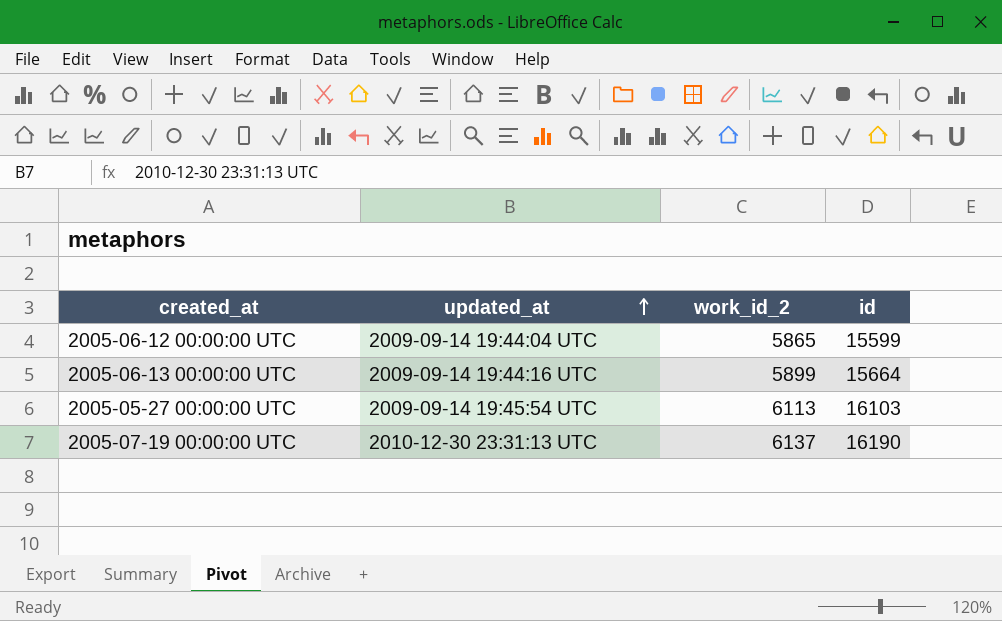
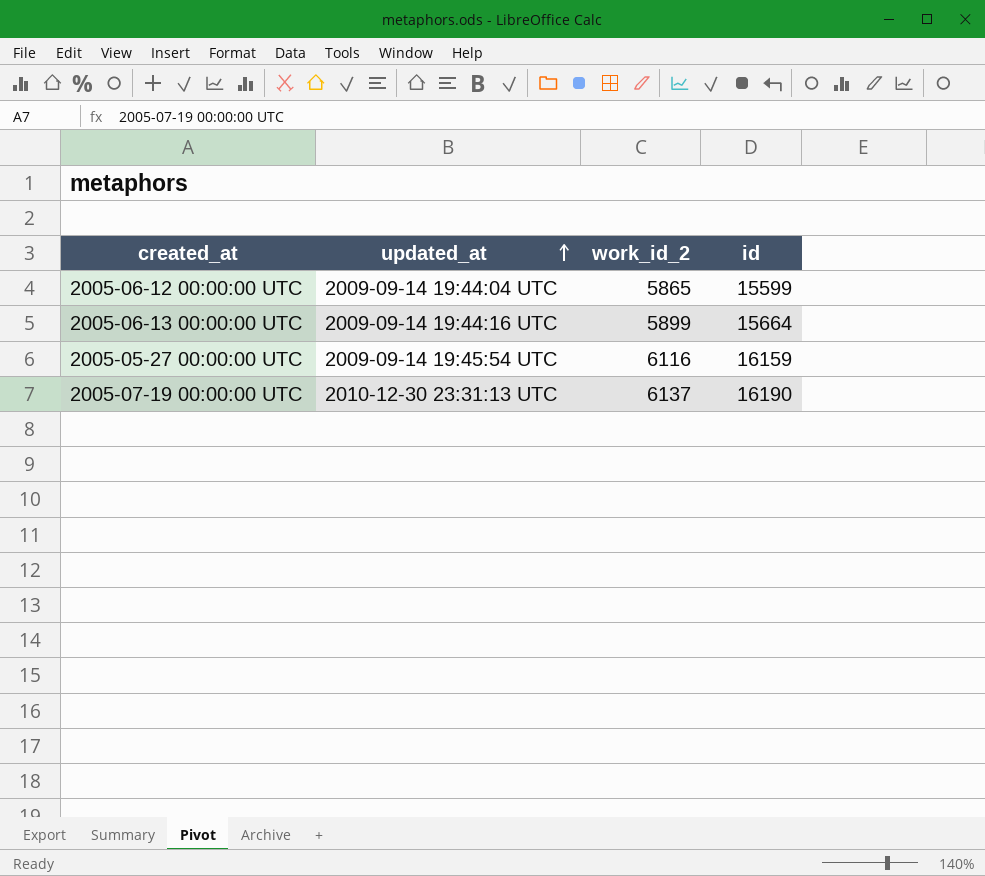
2005-05-27 00:00:00 UTC | work_id_2: 6113 -> 6116
2005-05-27 00:00:00 UTC | id: 16103 -> 16159

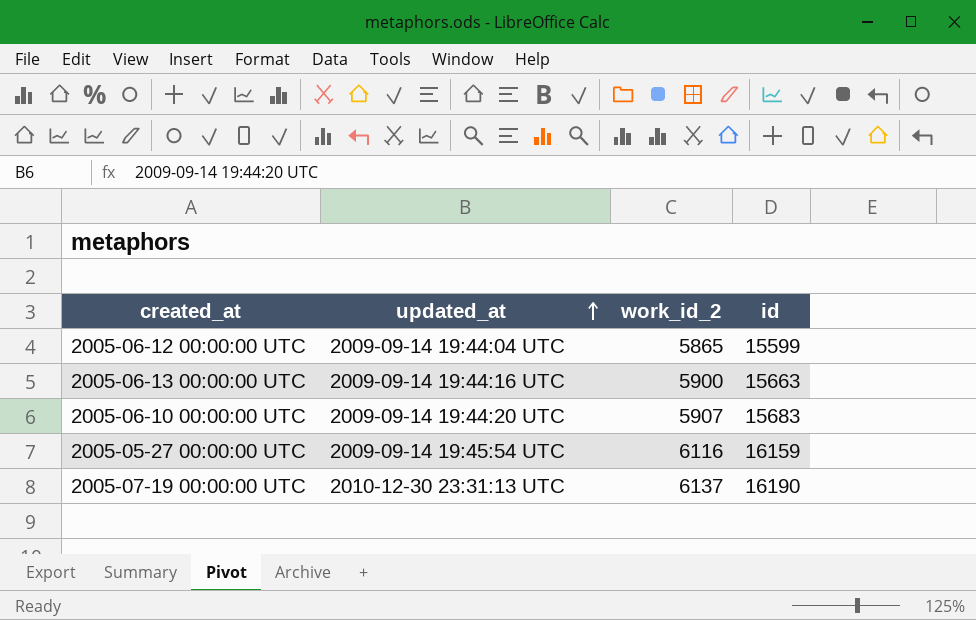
2005-06-13 00:00:00 UTC | work_id_2: 5899 -> 5900
2005-06-13 00:00:00 UTC | id: 15664 -> 15663
row 2005-06-10 00:00:00 UTC: none -> 2009-09-14 19:44:20 UTC | 5907 | 15683

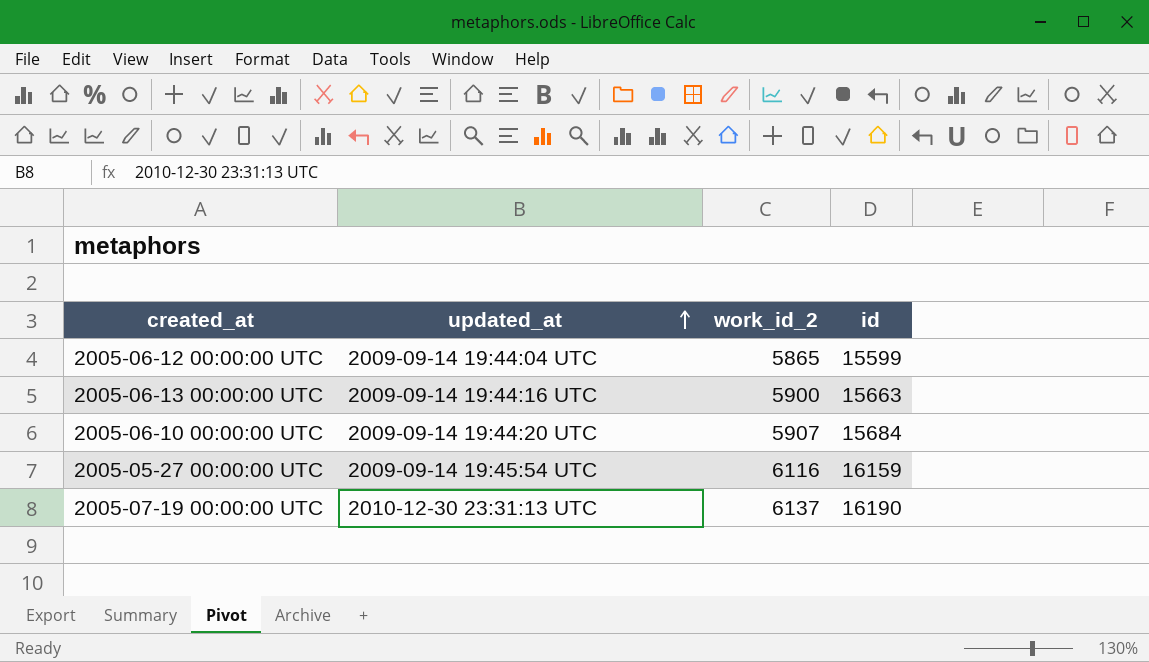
2005-06-10 00:00:00 UTC | id: 15683 -> 15684

